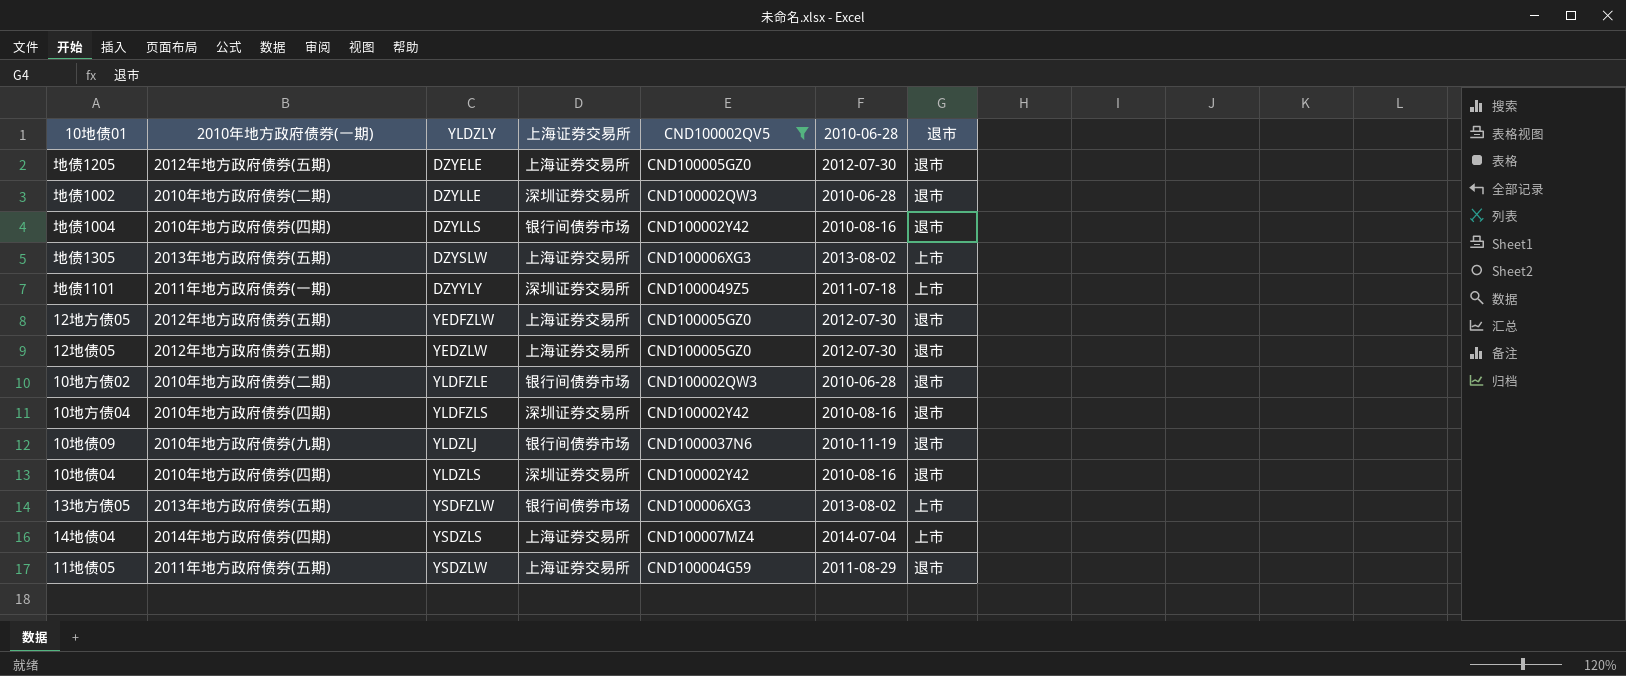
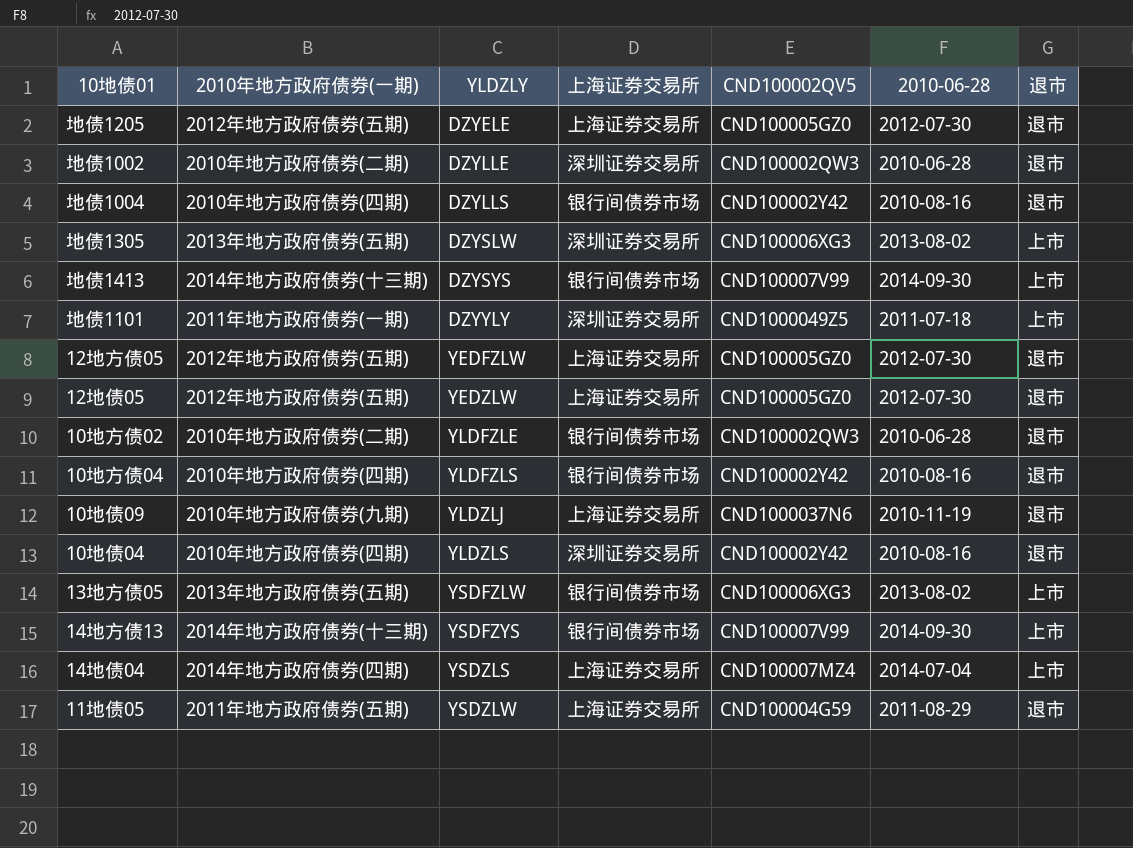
filter: CND100002QV5 != CND100007V99 -> none
地债1305 | 上海证券交易所: 上海证券交易所 -> 深圳证券交易所
10地方债04 | 上海证券交易所: 深圳证券交易所 -> 银行间债券市场
10地债09 | 上海证券交易所: 银行间债券市场 -> 上海证券交易所

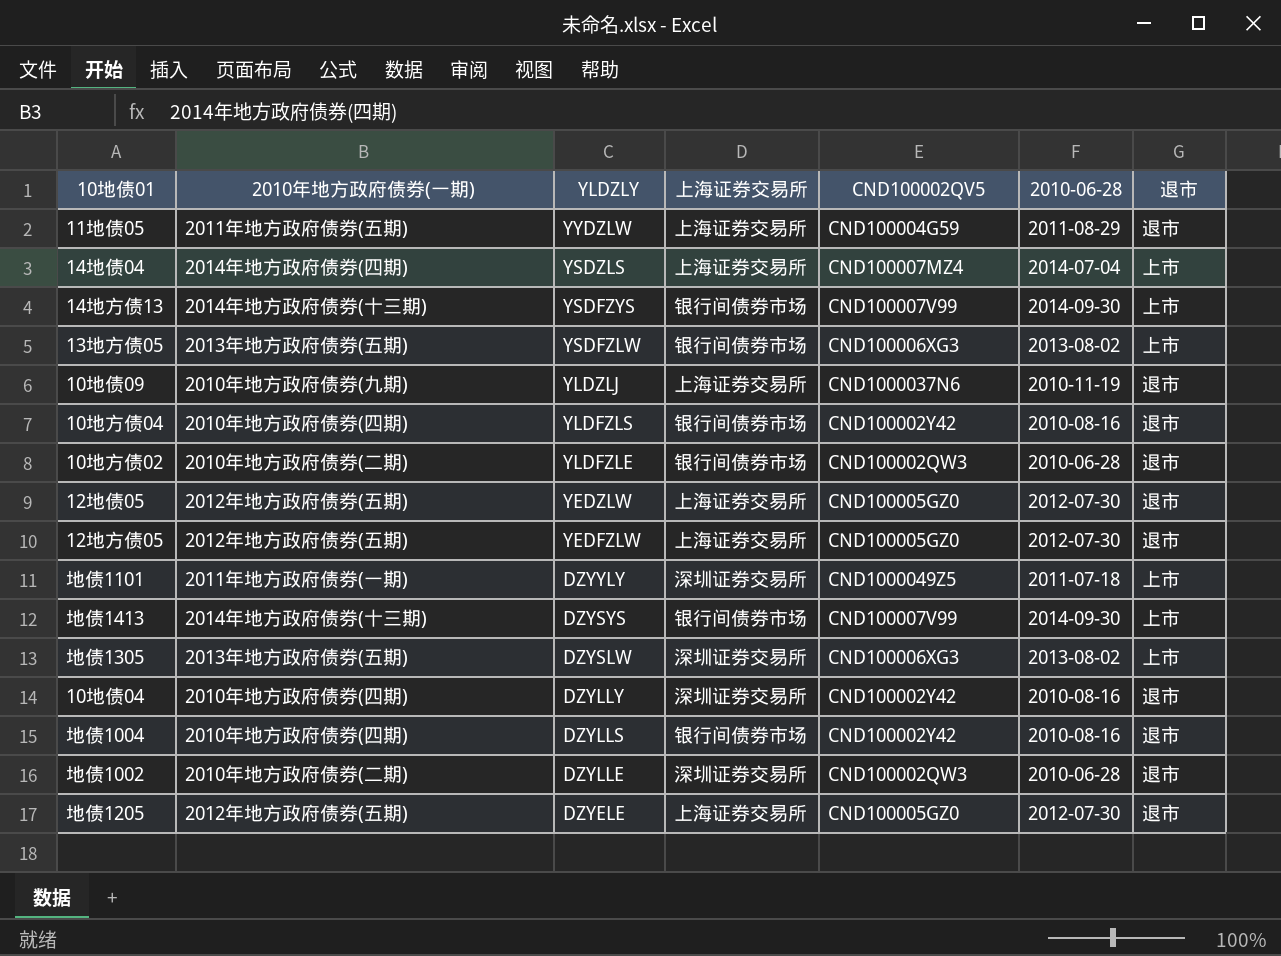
row order: YLDZLY ascending -> YLDZLY descending
11地债05 | YLDZLY: YSDZLW -> YYDZLW
10地债04 | YLDZLY: YLDZLS -> DZYLLY

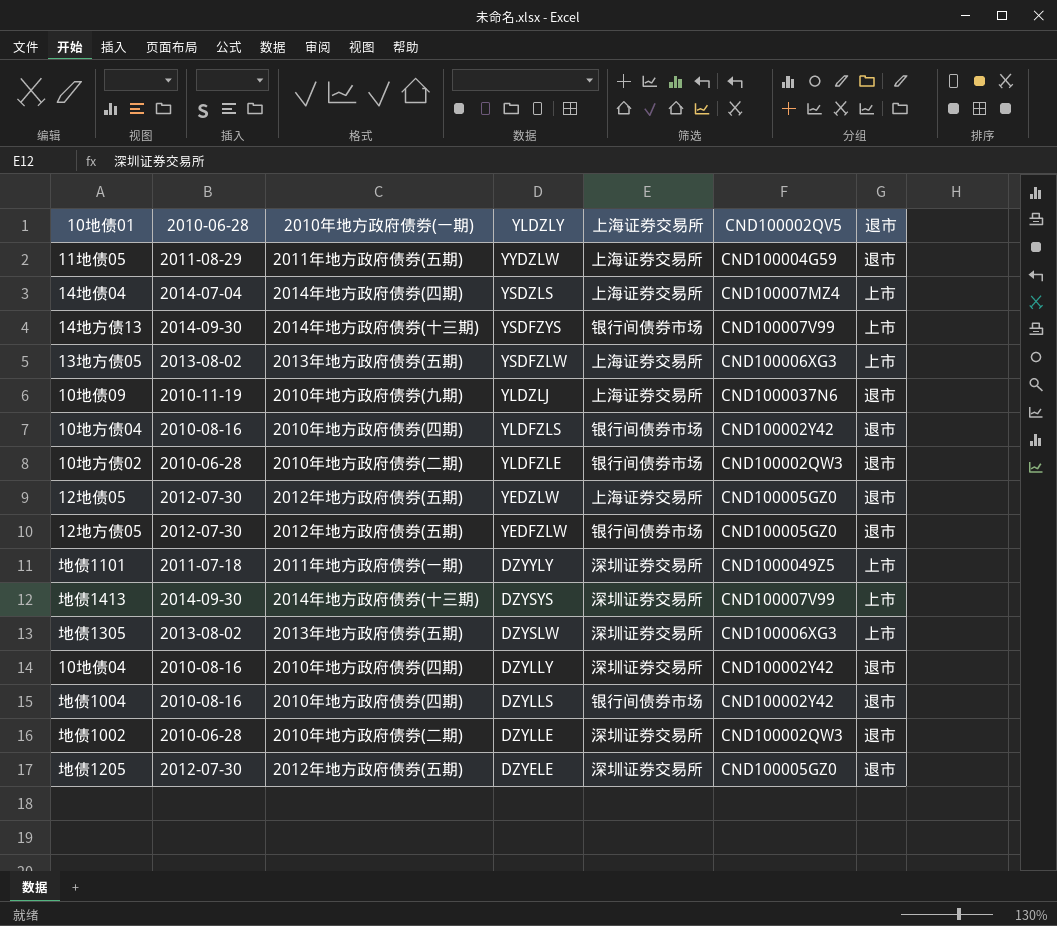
column 2010-06-28 | position: 6 -> 2
13地方债05 | 上海证券交易所: 银行间债券市场 -> 上海证券交易所
12地方债05 | 上海证券交易所: 上海证券交易所 -> 银行间债券市场
地债1413 | 上海证券交易所: 银行间债券市场 -> 深圳证券交易所
地债1205 | 上海证券交易所: 上海证券交易所 -> 深圳证券交易所

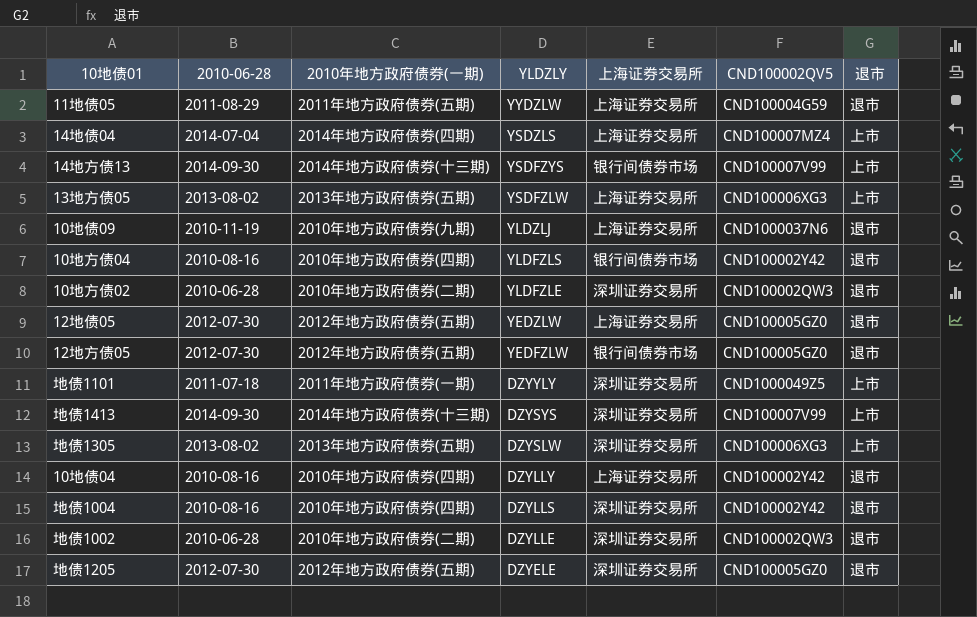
10地方债02 | 上海证券交易所: 银行间债券市场 -> 深圳证券交易所
10地债04 | 上海证券交易所: 深圳证券交易所 -> 上海证券交易所
地债1004 | 上海证券交易所: 银行间债券市场 -> 深圳证券交易所

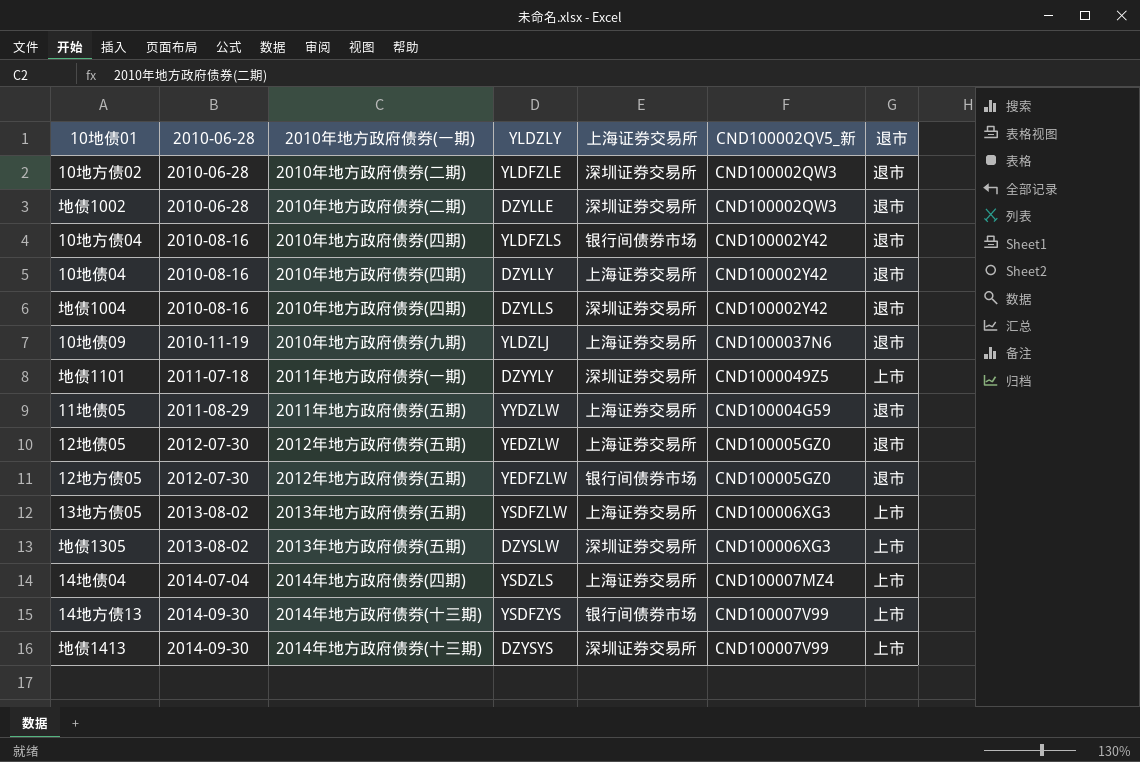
row order: YLDZLY descending -> 2010-06-28 ascending
column name: CND100002QV5 -> CND100002QV5_新
row 地债1205: 2012-07-30 | 2012年地方政府债券(五期) | DZYELE | 深圳证券交易所 | CND100005GZ0 | 退市 -> none

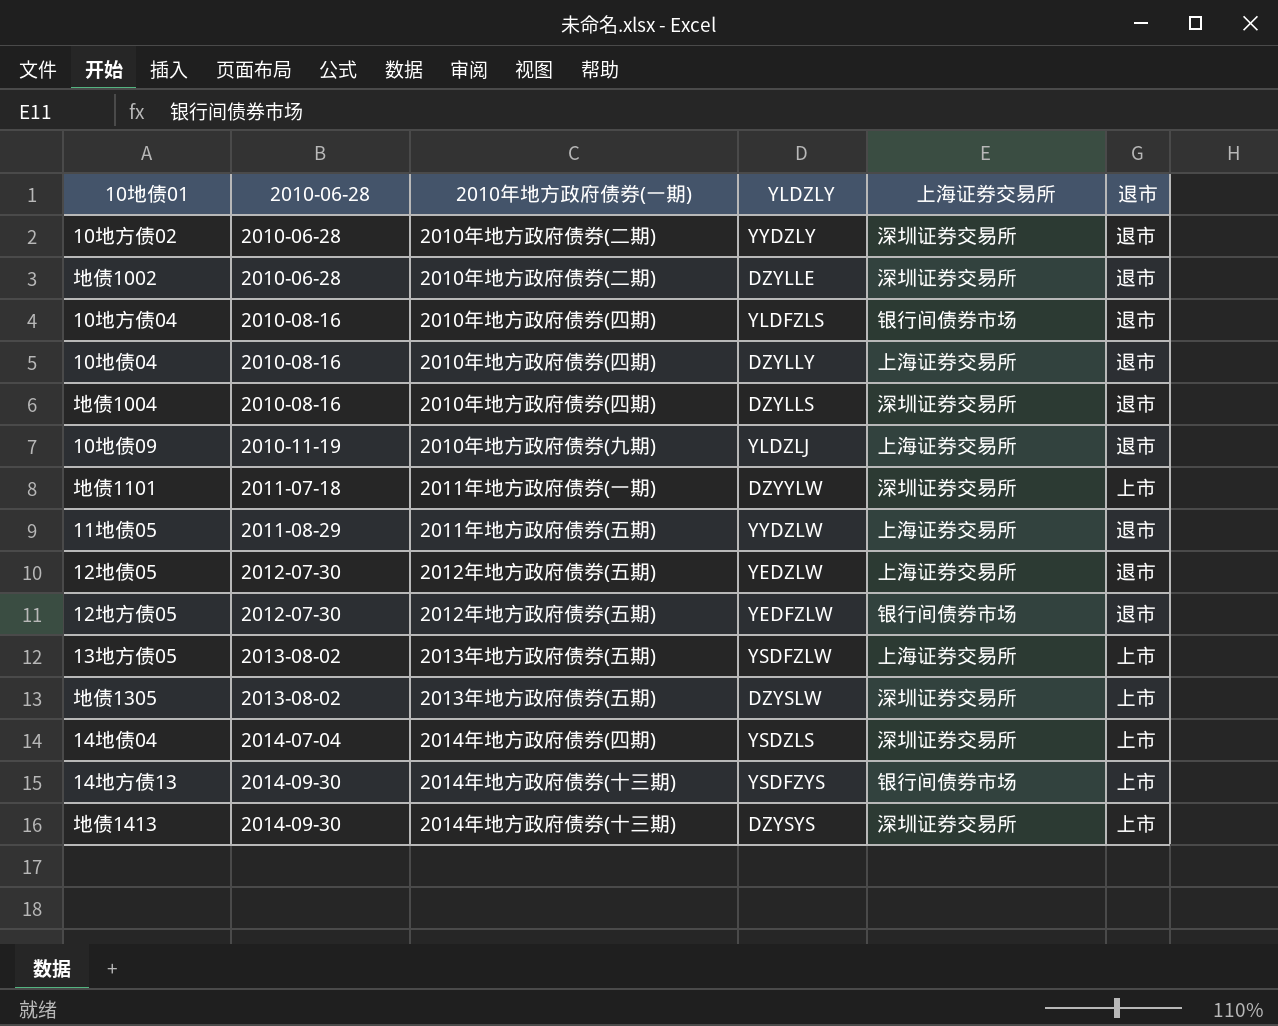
column CND100002QV5_新 | position: 6 -> none
10地方债02 | YLDZLY: YLDFZLE -> YYDZLY
地债1101 | YLDZLY: DZYYLY -> DZYYLW
14地债04 | 上海证券交易所: 上海证券交易所 -> 深圳证券交易所

